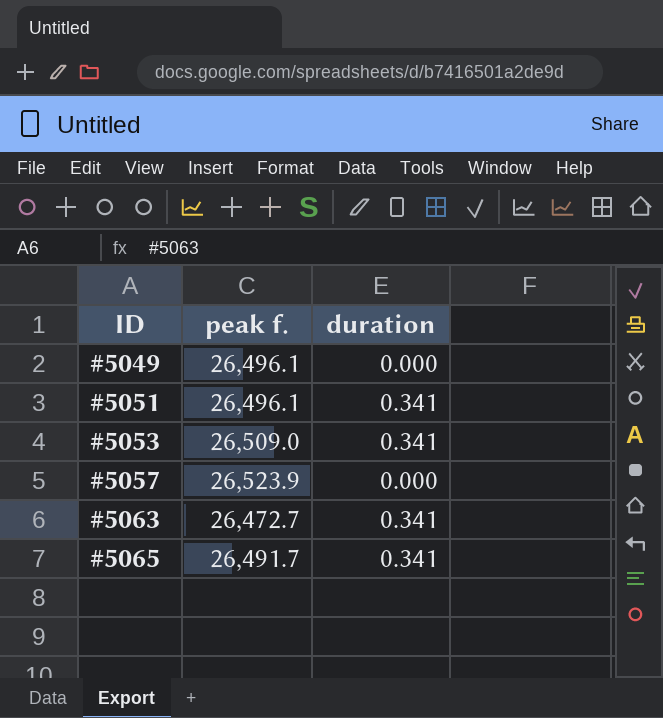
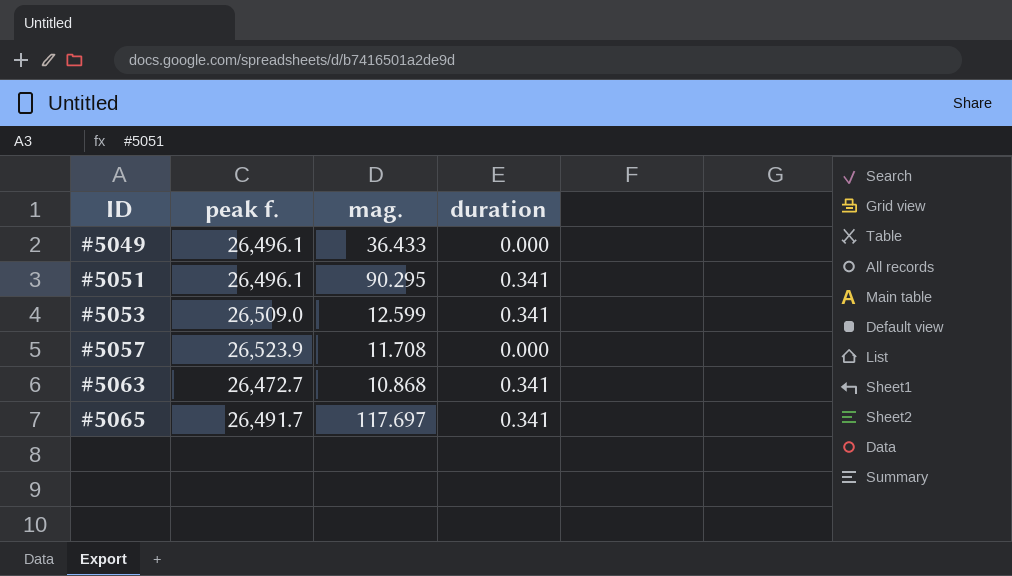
column mag. | position: none -> 3

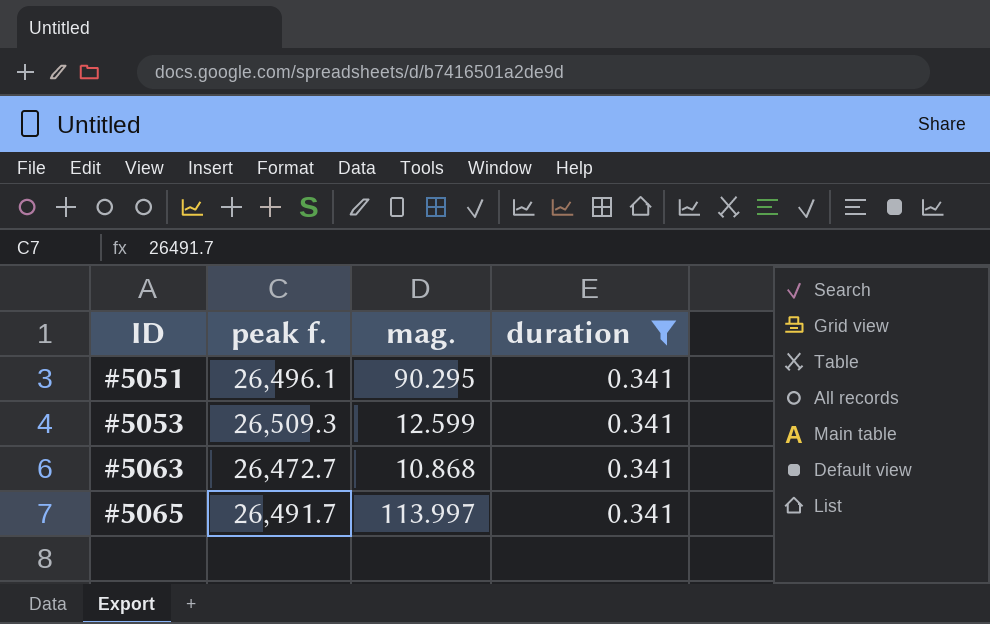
filter: none -> duration = 0.341
#5053 | peak f.: 26,509.0 -> 26,509.3
#5065 | mag.: 117.697 -> 113.997

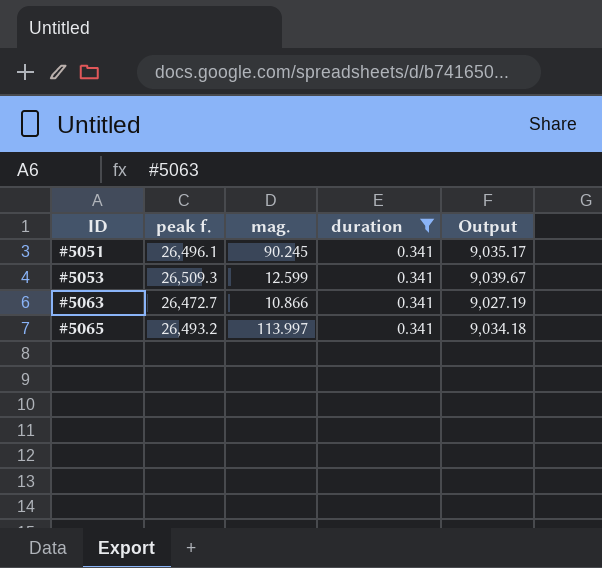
column Output | formula: none -> [peak f.] * [duration]
#5051 | mag.: 90.295 -> 90.245
#5063 | mag.: 10.868 -> 10.866
#5065 | peak f.: 26,491.7 -> 26,493.2

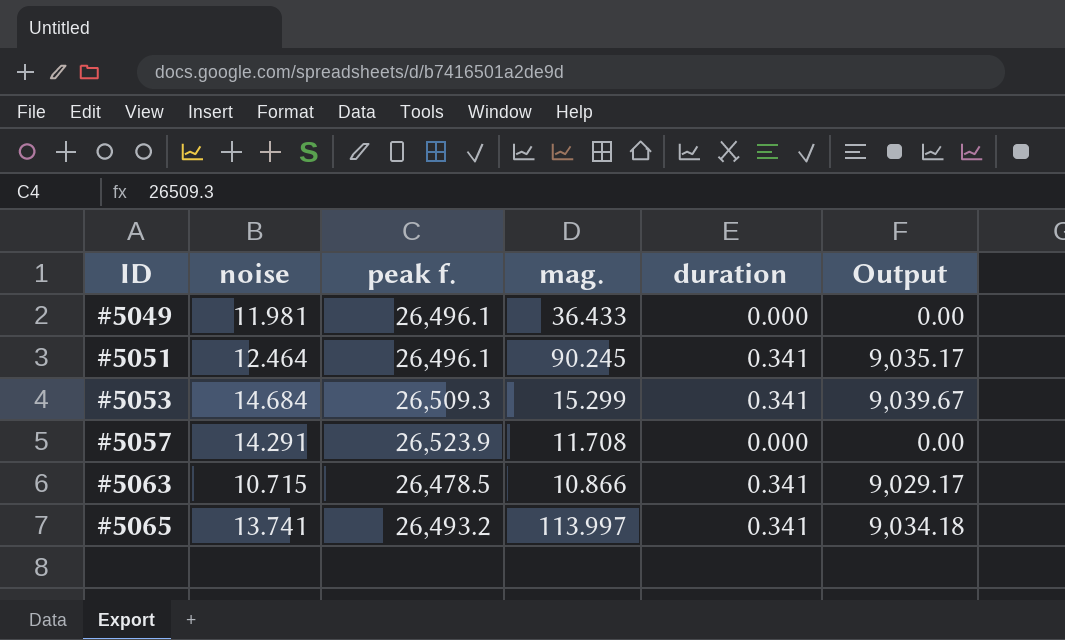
filter: duration = 0.341 -> none
column noise | position: none -> 2
#5053 | mag.: 12.599 -> 15.299
#5063 | peak f.: 26,472.7 -> 26,478.5
#5063 | Output: 9,027.19 -> 9,029.17

